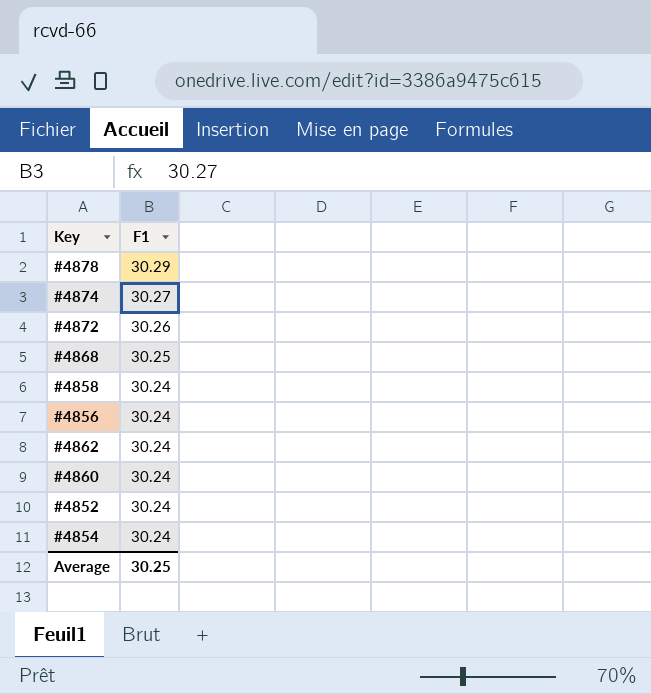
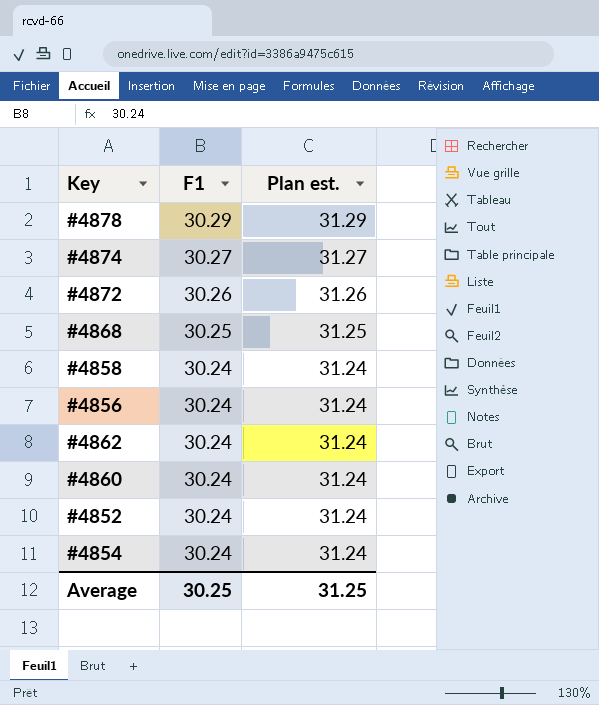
column Plan est. | formula: none -> [F1] + 1

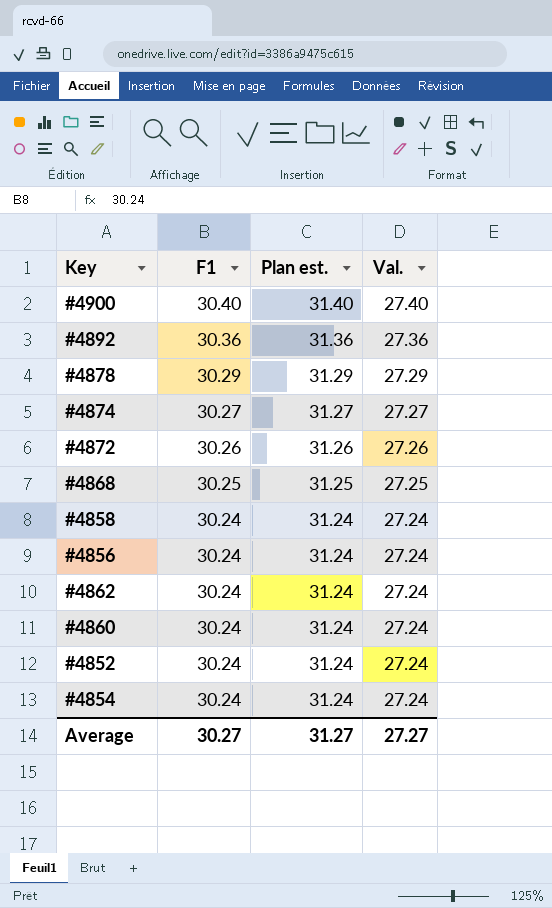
column Val. | formula: none -> [F1] - 3
row #4900: none -> 30.40 | 31.40 | 27.40
row #4892: none -> 30.36 | 31.36 | 27.36
Average | F1: 30.25 -> 30.27
Average | Plan est.: 31.25 -> 31.27

